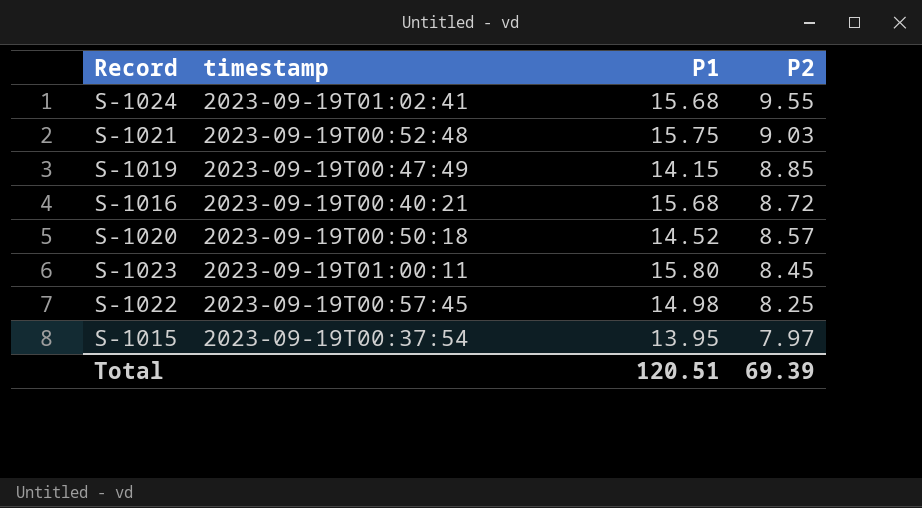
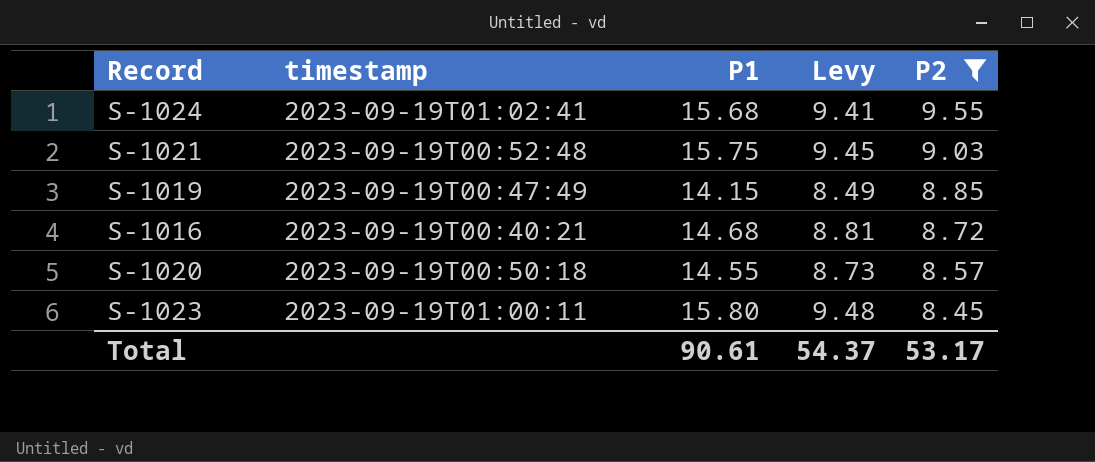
filter: none -> P2 >= 8.45
column Levy | formula: none -> [P1] * 0.6
S-1016 | P1: 15.68 -> 14.68
S-1020 | P1: 14.52 -> 14.55
Total | P1: 120.51 -> 90.61
Total | P2: 69.39 -> 53.17

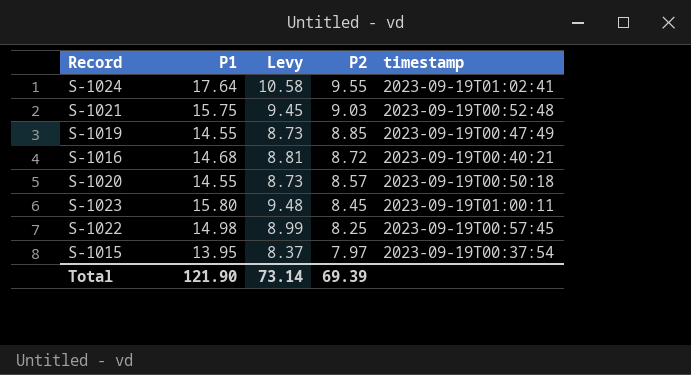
filter: P2 >= 8.45 -> none
column timestamp | position: 2 -> 5
S-1024 | P1: 15.68 -> 17.64
S-1024 | Levy: 9.41 -> 10.58
S-1019 | P1: 14.15 -> 14.55
S-1019 | Levy: 8.49 -> 8.73
Total | P1: 90.61 -> 121.90
Total | Levy: 54.37 -> 73.14
Total | P2: 53.17 -> 69.39

